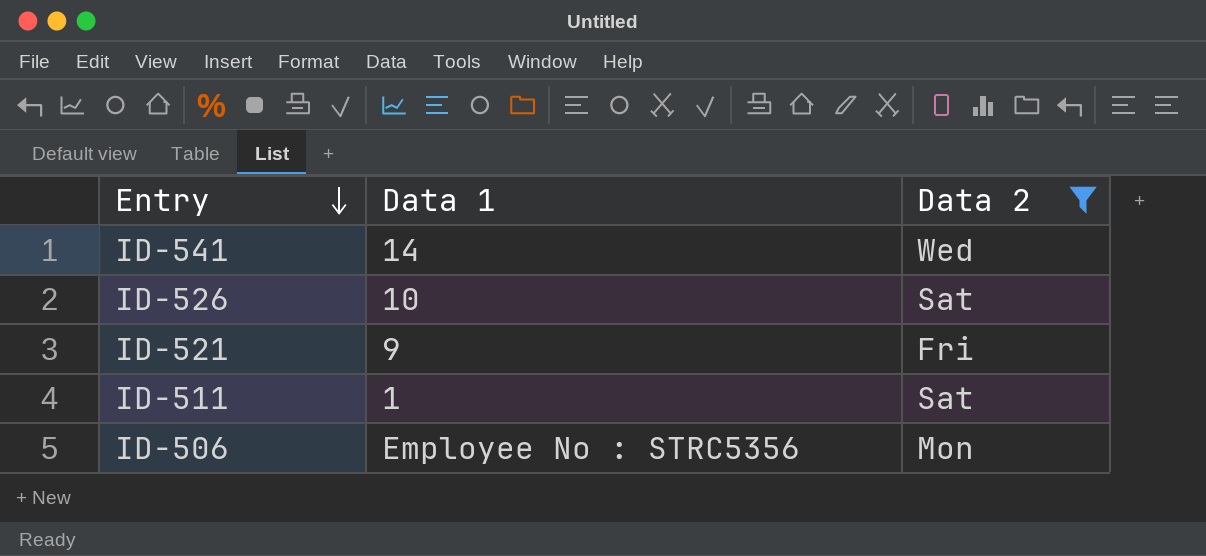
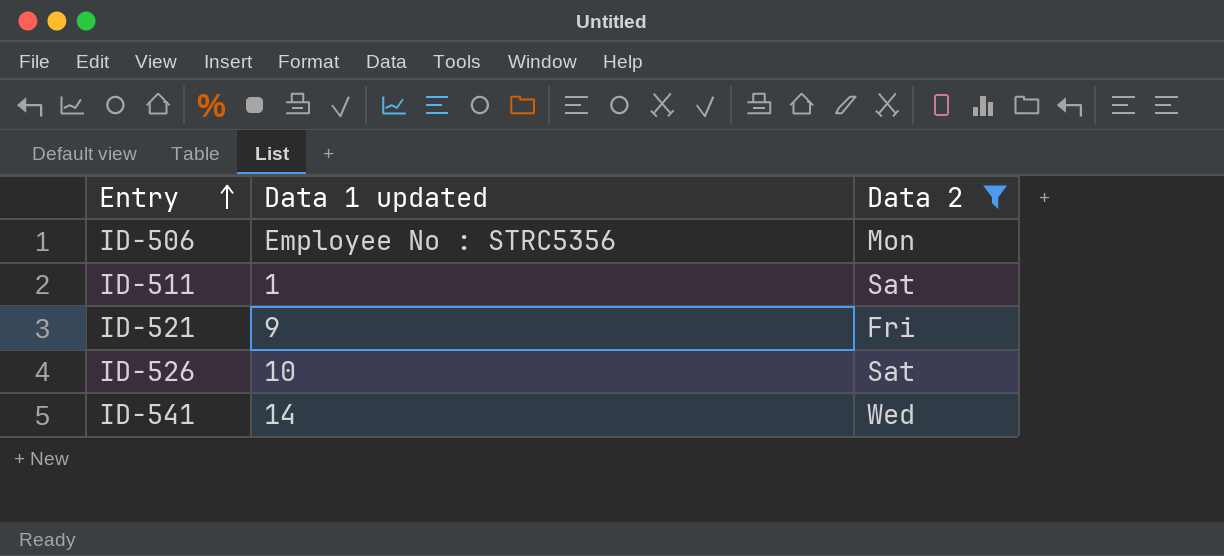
row order: Entry descending -> Entry ascending
column name: Data 1 -> Data 1 updated

